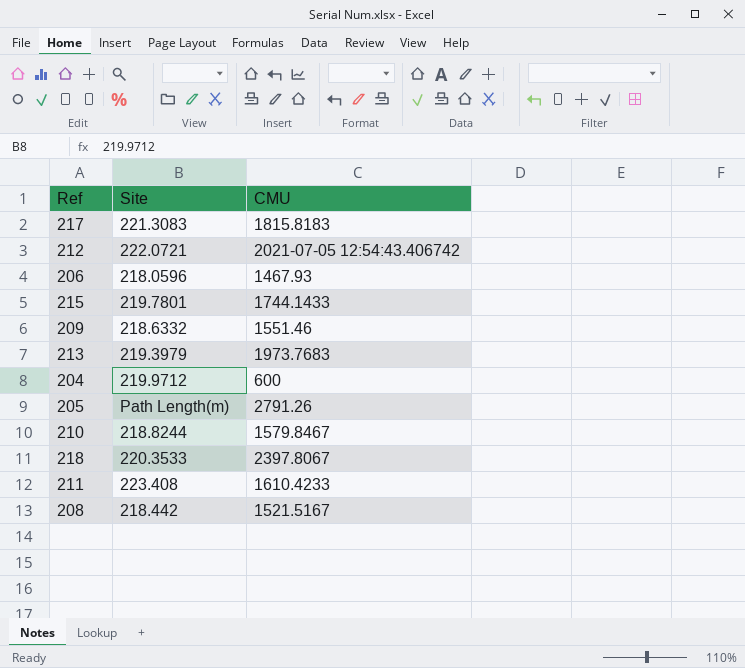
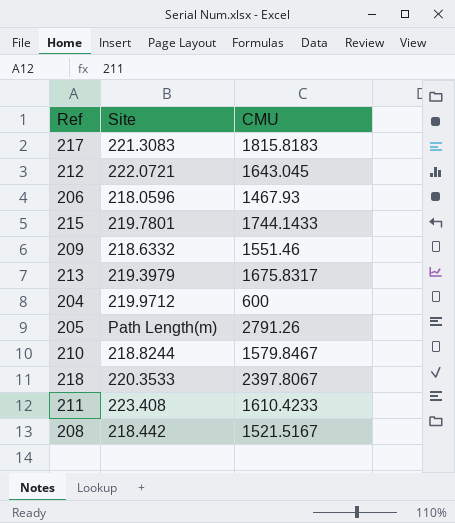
212 | CMU: 2021-07-05 12:54:43.406742 -> 1643.045
213 | CMU: 1973.7683 -> 1675.8317

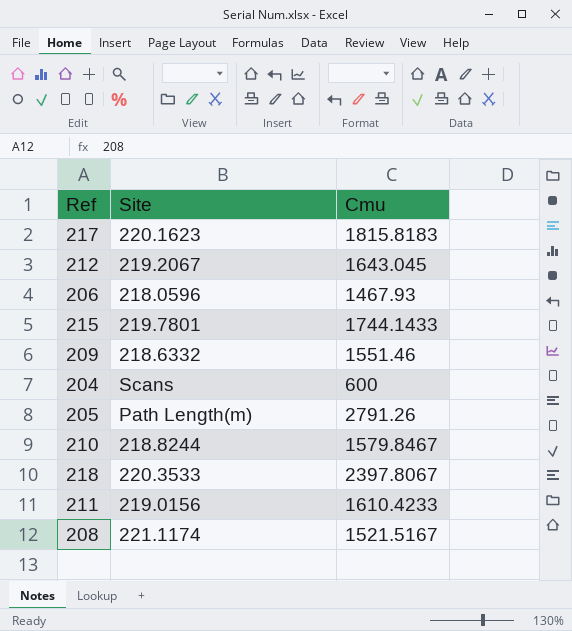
column name: CMU -> Cmu
row 213: 219.3979 | 1675.8317 -> none
217 | Site: 221.3083 -> 220.1623
212 | Site: 222.0721 -> 219.2067
204 | Site: 219.9712 -> Scans
211 | Site: 223.408 -> 219.0156
208 | Site: 218.442 -> 221.1174

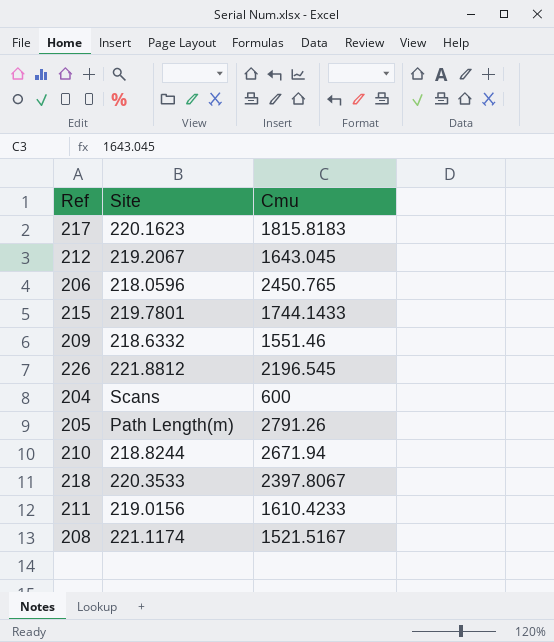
206 | Cmu: 1467.93 -> 2450.765
row 226: none -> 221.8812 | 2196.545
210 | Cmu: 1579.8467 -> 2671.94

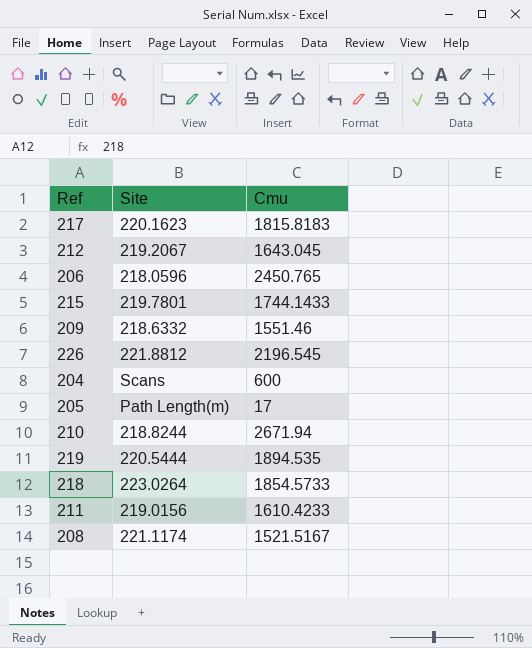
205 | Cmu: 2791.26 -> 17
row 219: none -> 220.5444 | 1894.535
218 | Site: 220.3533 -> 223.0264
218 | Cmu: 2397.8067 -> 1854.5733

